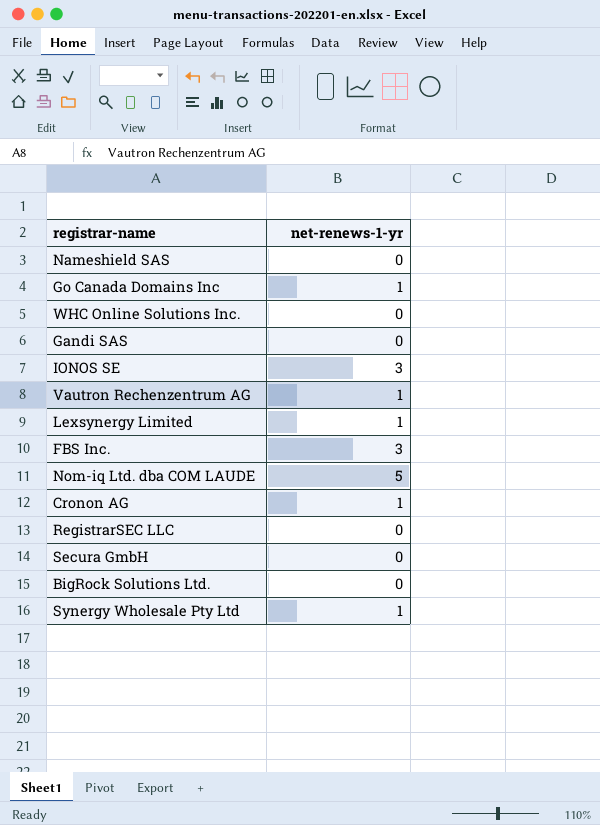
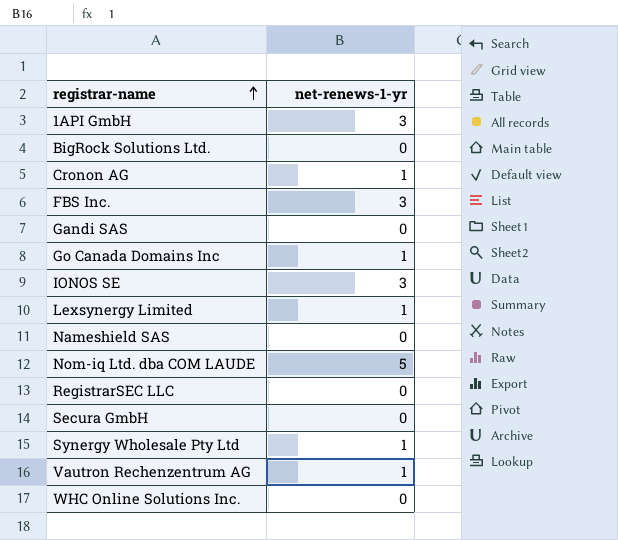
row order: none -> registrar-name ascending
row 1API GmbH: none -> 3

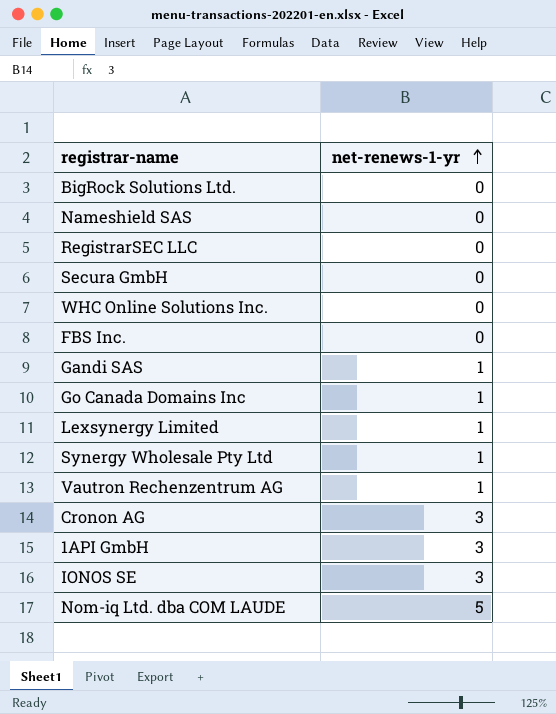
row order: registrar-name ascending -> net-renews-1-yr ascending
FBS Inc. | net-renews-1-yr: 3 -> 0
Gandi SAS | net-renews-1-yr: 0 -> 1
Cronon AG | net-renews-1-yr: 1 -> 3

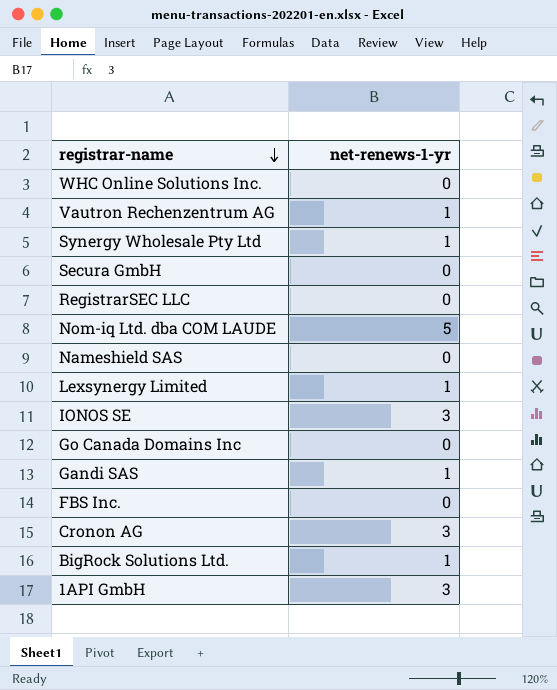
row order: net-renews-1-yr ascending -> registrar-name descending
Go Canada Domains Inc | net-renews-1-yr: 1 -> 0
BigRock Solutions Ltd. | net-renews-1-yr: 0 -> 1

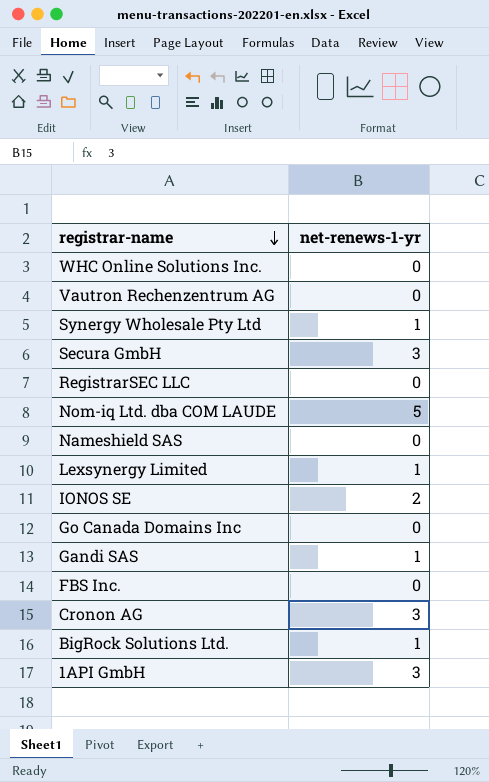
Vautron Rechenzentrum AG | net-renews-1-yr: 1 -> 0
Secura GmbH | net-renews-1-yr: 0 -> 3
IONOS SE | net-renews-1-yr: 3 -> 2

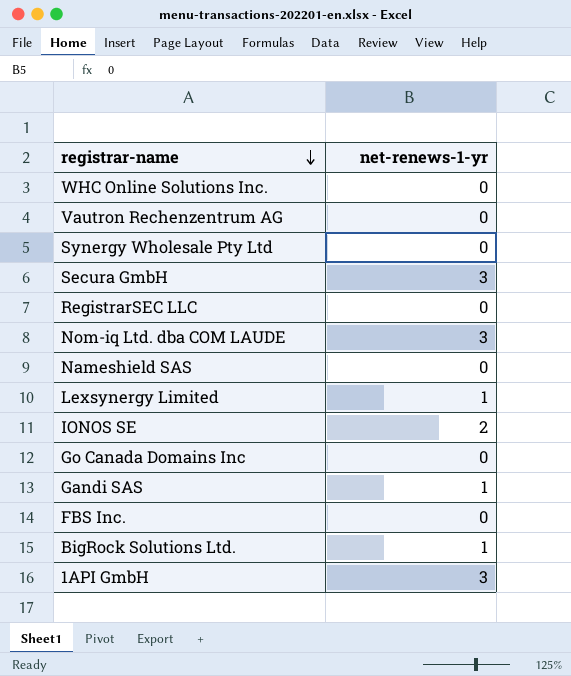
row Cronon AG: 3 -> none
Synergy Wholesale Pty Ltd | net-renews-1-yr: 1 -> 0
Nom-iq Ltd. dba COM LAUDE | net-renews-1-yr: 5 -> 3

